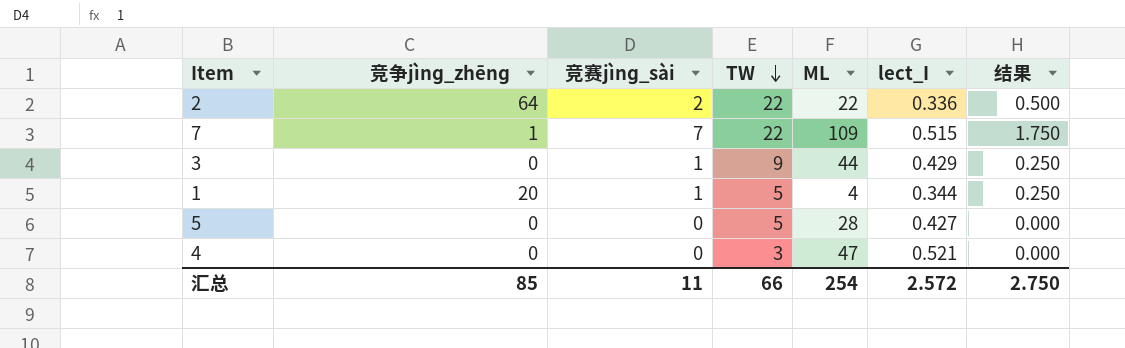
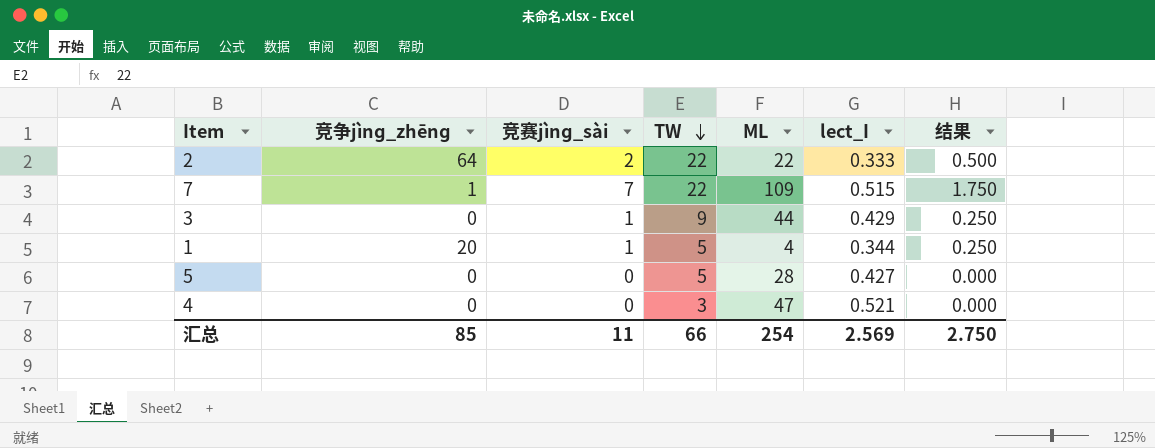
2 | lect_I: 0.336 -> 0.333
汇总 | lect_I: 2.572 -> 2.569

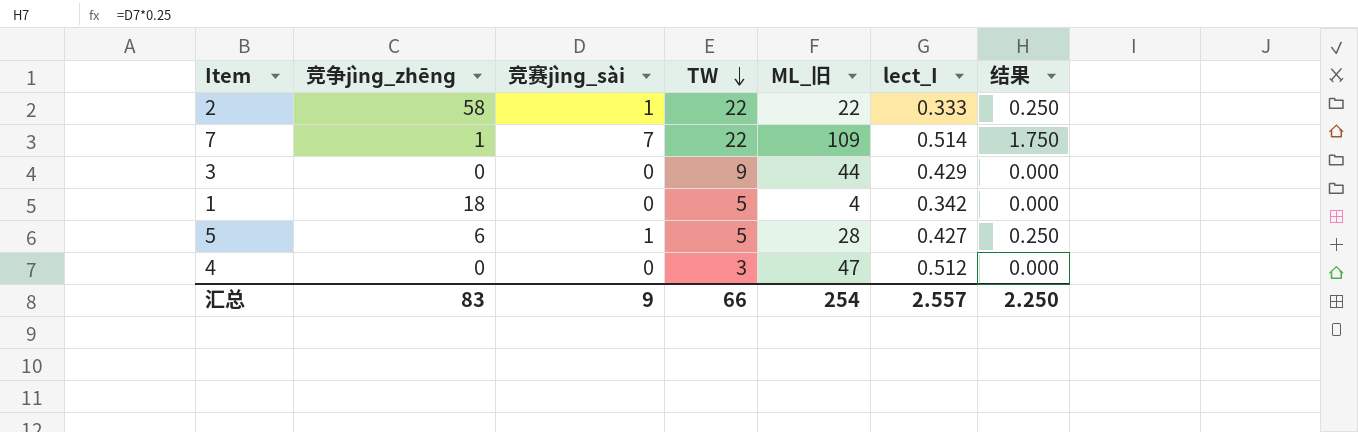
column name: ML -> ML_旧
2 | 竞争jìnɡ_zhēnɡ: 64 -> 58
2 | 竞赛jìnɡ_sài: 2 -> 1
2 | 结果: 0.500 -> 0.250
7 | lect_I: 0.515 -> 0.514
3 | 竞赛jìnɡ_sài: 1 -> 0
3 | 结果: 0.250 -> 0.000
1 | 竞争jìnɡ_zhēnɡ: 20 -> 18
1 | 竞赛jìnɡ_sài: 1 -> 0
1 | lect_I: 0.344 -> 0.342
1 | 结果: 0.250 -> 0.000
5 | 竞争jìnɡ_zhēnɡ: 0 -> 6
5 | 竞赛jìnɡ_sài: 0 -> 1
5 | 结果: 0.000 -> 0.250
4 | lect_I: 0.521 -> 0.512
汇总 | 竞争jìnɡ_zhēnɡ: 85 -> 83
汇总 | 竞赛jìnɡ_sài: 11 -> 9
汇总 | lect_I: 2.569 -> 2.557
汇总 | 结果: 2.750 -> 2.250

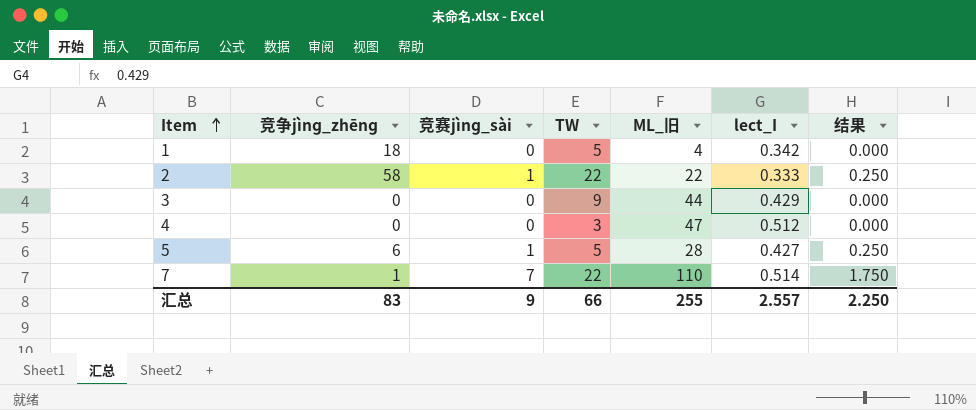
row order: TW descending -> Item ascending
7 | ML_旧: 109 -> 110
汇总 | ML_旧: 254 -> 255

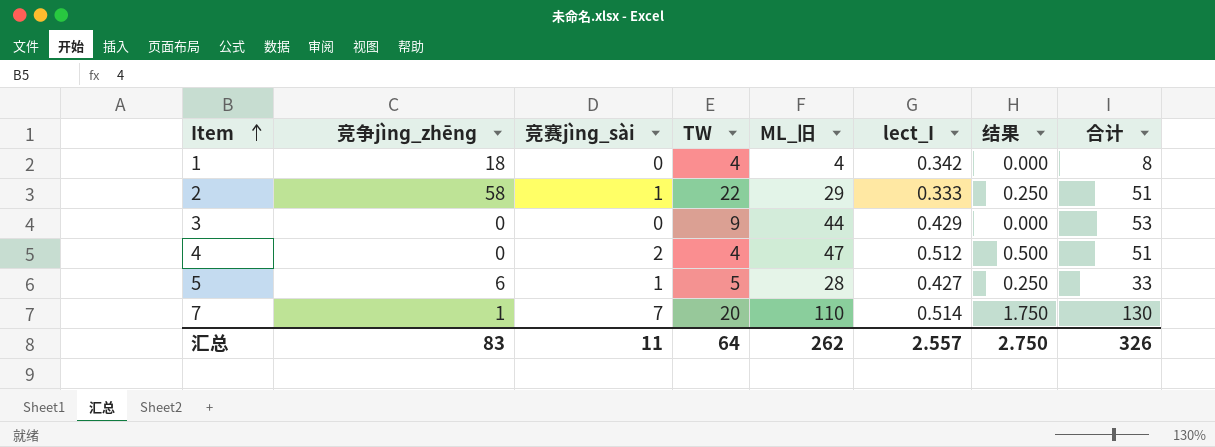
column 合计 | formula: none -> [TW] + [ML_旧]
1 | TW: 5 -> 4
2 | ML_旧: 22 -> 29
4 | 竞赛jìnɡ_sài: 0 -> 2
4 | TW: 3 -> 4
4 | 结果: 0.000 -> 0.500
7 | TW: 22 -> 20
汇总 | 竞赛jìnɡ_sài: 9 -> 11
汇总 | TW: 66 -> 64
汇总 | ML_旧: 255 -> 262
汇总 | 结果: 2.250 -> 2.750

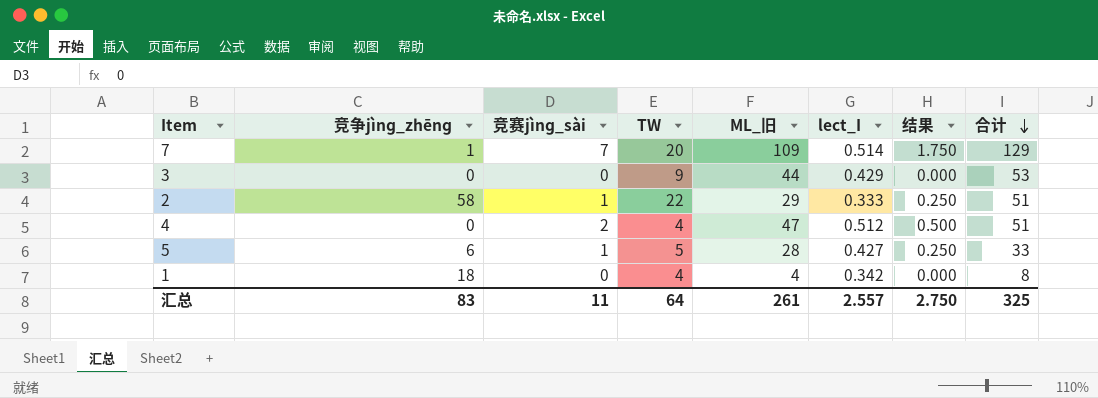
row order: Item ascending -> 合计 descending
7 | ML_旧: 110 -> 109
7 | 合计: 130 -> 129
汇总 | ML_旧: 262 -> 261
汇总 | 合计: 326 -> 325

